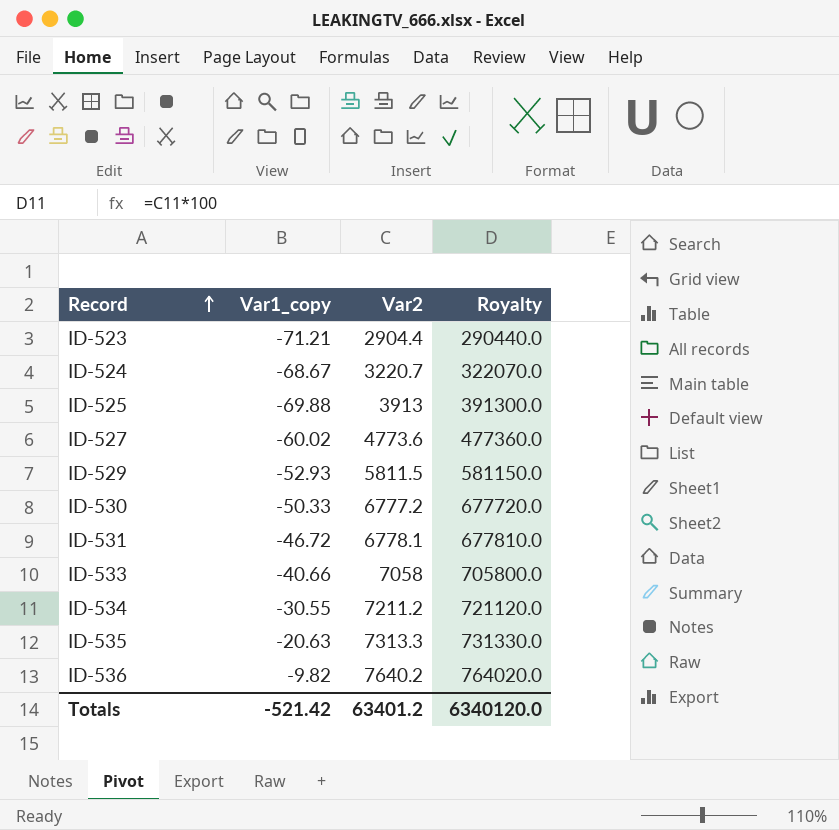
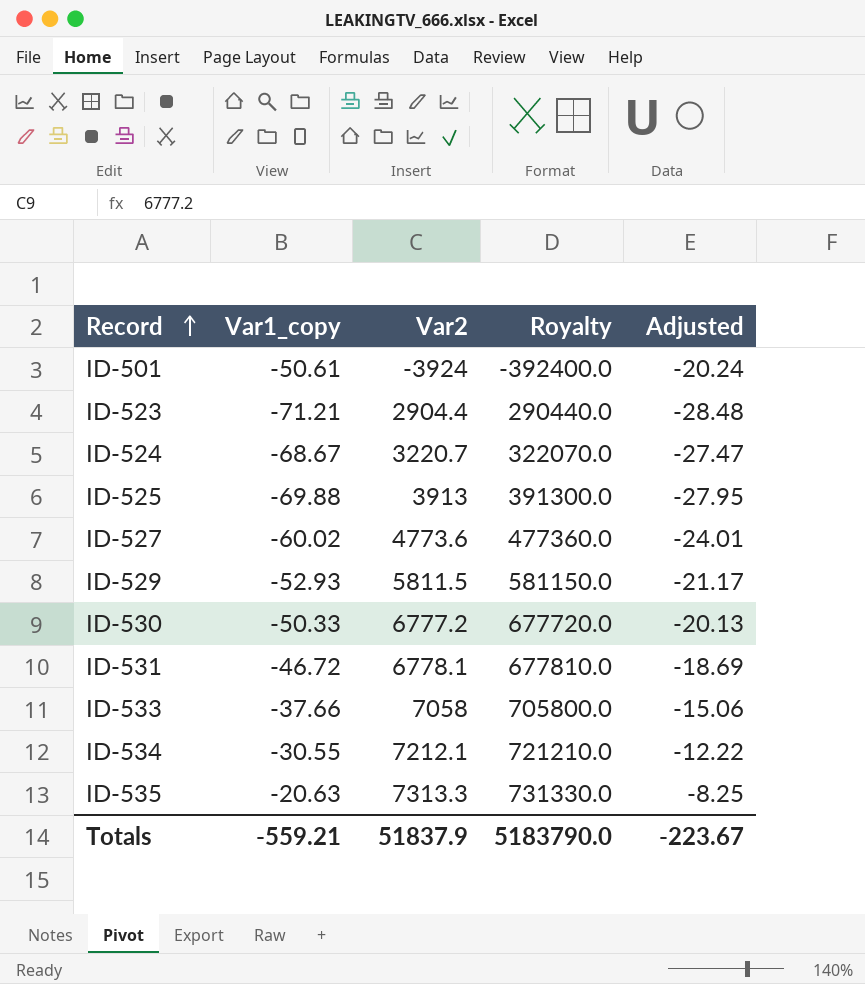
column Adjusted | formula: none -> [Var1_copy] * 0.4
row ID-536: -9.82 | 7640.2 | 764020.0 -> none
row ID-501: none -> -50.61 | -3924 | -392400.0 | -20.24
ID-533 | Var1_copy: -40.66 -> -37.66
ID-534 | Var2: 7211.2 -> 7212.1
ID-534 | Royalty: 721120.0 -> 721210.0
Totals | Var1_copy: -521.42 -> -559.21
Totals | Var2: 63401.2 -> 51837.9
Totals | Royalty: 6340120.0 -> 5183790.0

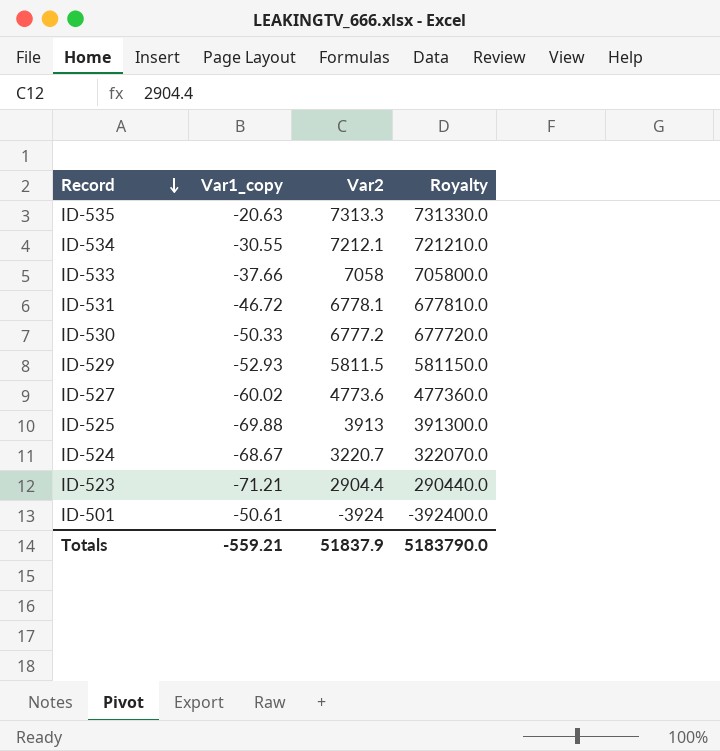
row order: Record ascending -> Record descending
column Adjusted | formula: [Var1_copy] * 0.4 -> none

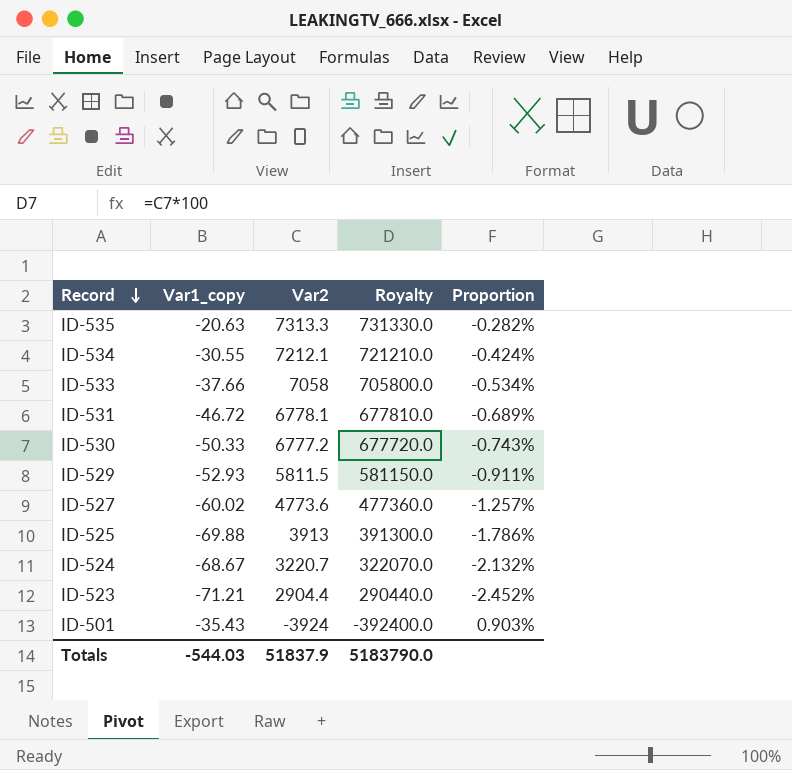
column Proportion | formula: none -> [Var1_copy] / [Var2]
ID-501 | Var1_copy: -50.61 -> -35.43
Totals | Var1_copy: -559.21 -> -544.03

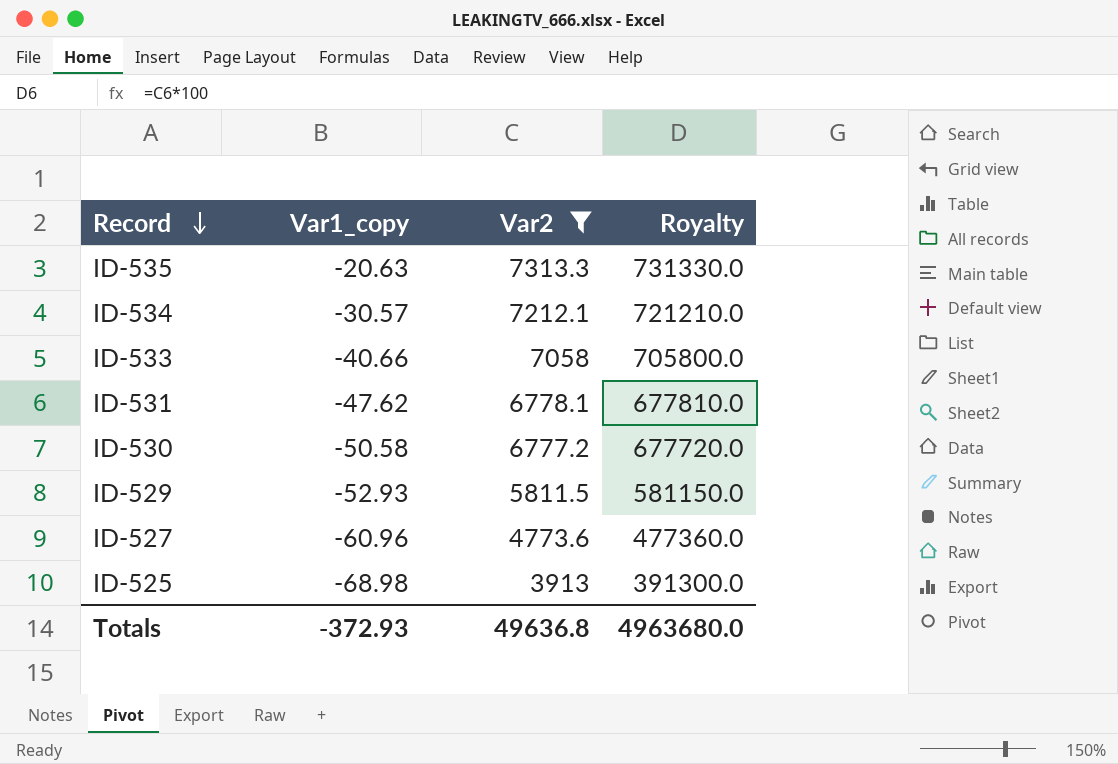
filter: none -> Var2 >= 3913
column Proportion | formula: [Var1_copy] / [Var2] -> none
ID-534 | Var1_copy: -30.55 -> -30.57
ID-533 | Var1_copy: -37.66 -> -40.66
ID-531 | Var1_copy: -46.72 -> -47.62
ID-530 | Var1_copy: -50.33 -> -50.58
ID-527 | Var1_copy: -60.02 -> -60.96
ID-525 | Var1_copy: -69.88 -> -68.98
Totals | Var1_copy: -544.03 -> -372.93
Totals | Var2: 51837.9 -> 49636.8
Totals | Royalty: 5183790.0 -> 4963680.0

